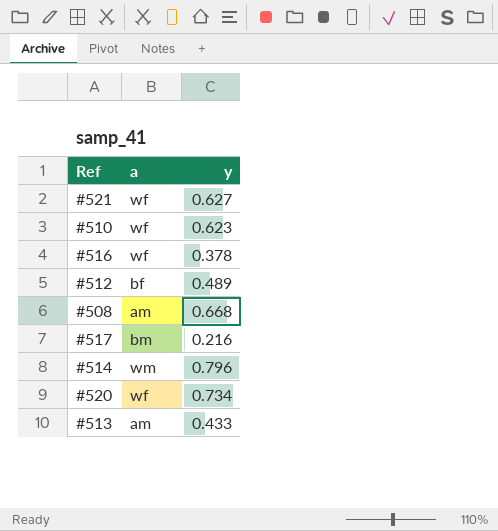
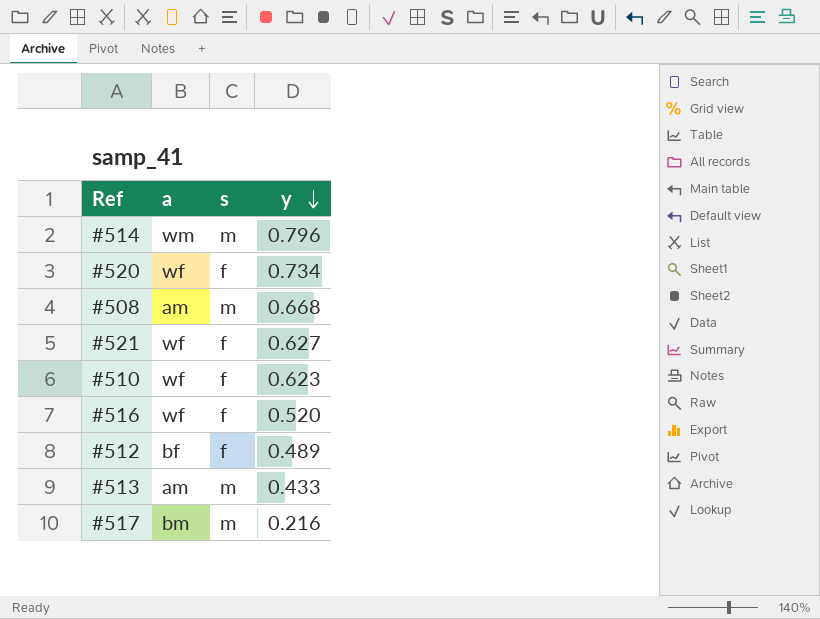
row order: none -> y descending
column s | position: none -> 3
#516 | y: 0.378 -> 0.520

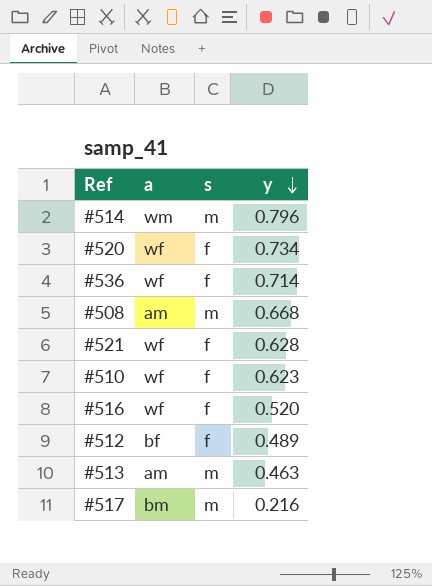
row #536: none -> wf | f | 0.714
#521 | y: 0.627 -> 0.628
#513 | y: 0.433 -> 0.463

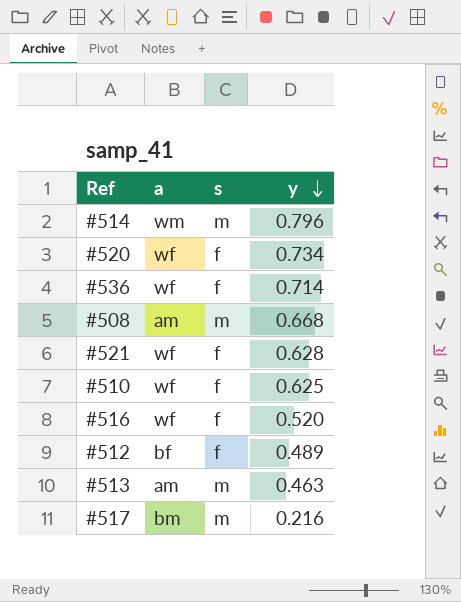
#510 | y: 0.623 -> 0.625

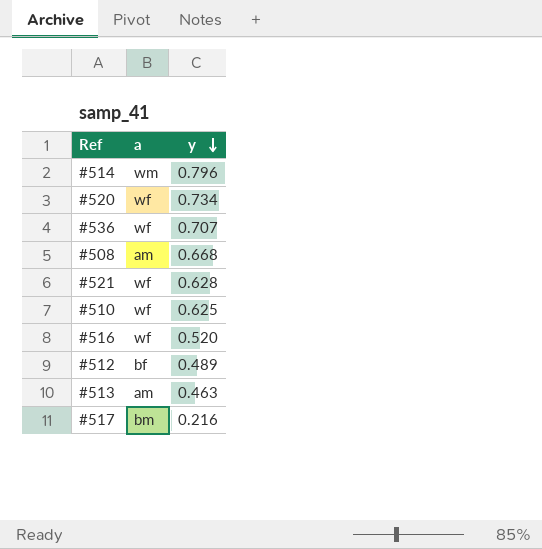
column s | position: 3 -> none
#536 | y: 0.714 -> 0.707

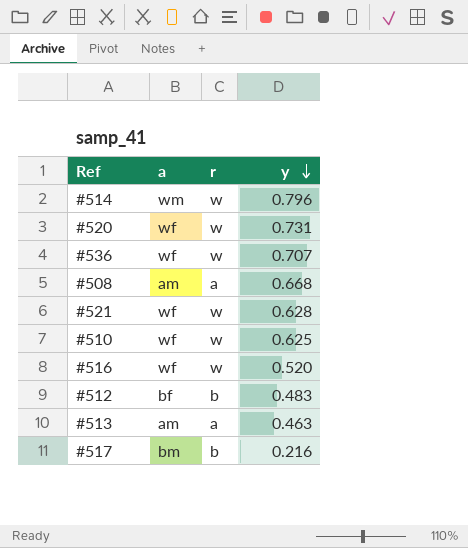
column r | position: none -> 3
#520 | y: 0.734 -> 0.731
#512 | y: 0.489 -> 0.483

